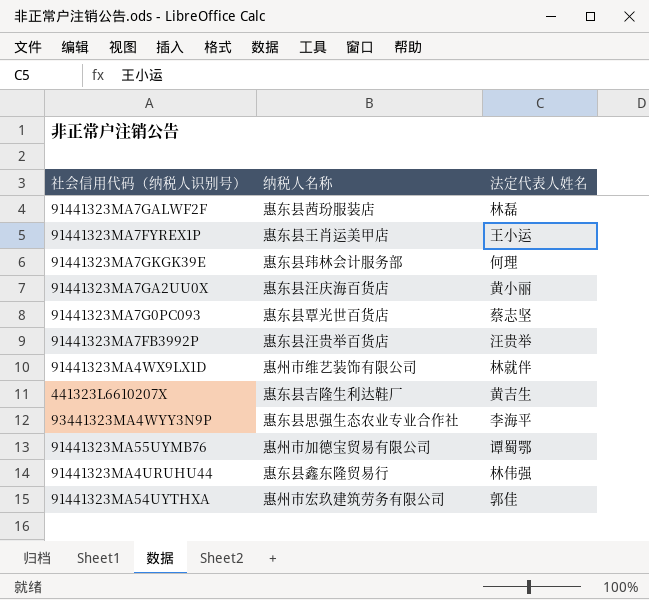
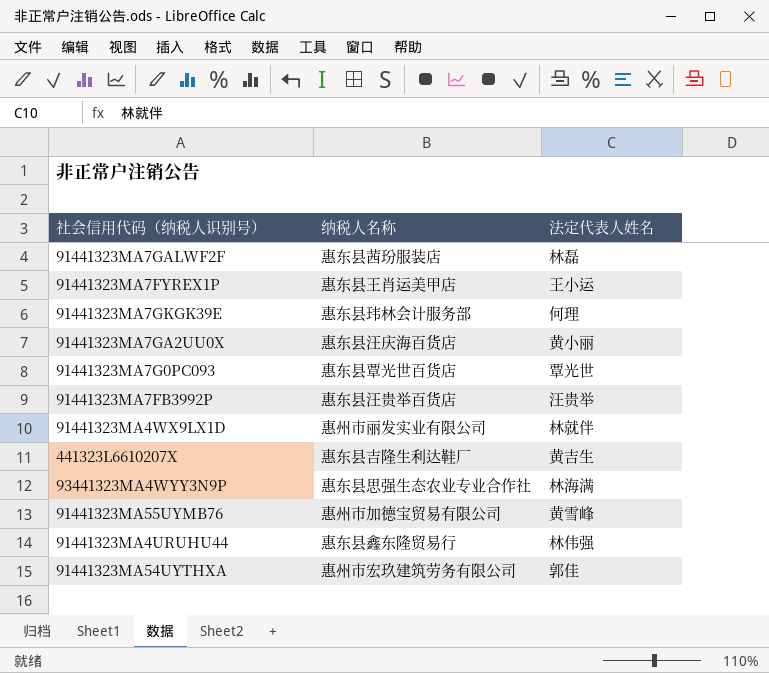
91441323MA7G0PC093 | 法定代表人姓名: 蔡志坚 -> 覃光世
91441323MA4WX9LX1D | 纳税人名称: 惠州市维艺装饰有限公司 -> 惠州市丽发实业有限公司
93441323MA4WYY3N9P | 法定代表人姓名: 李海平 -> 林海满
91441323MA55UYMB76 | 法定代表人姓名: 谭蜀鄂 -> 黄雪峰

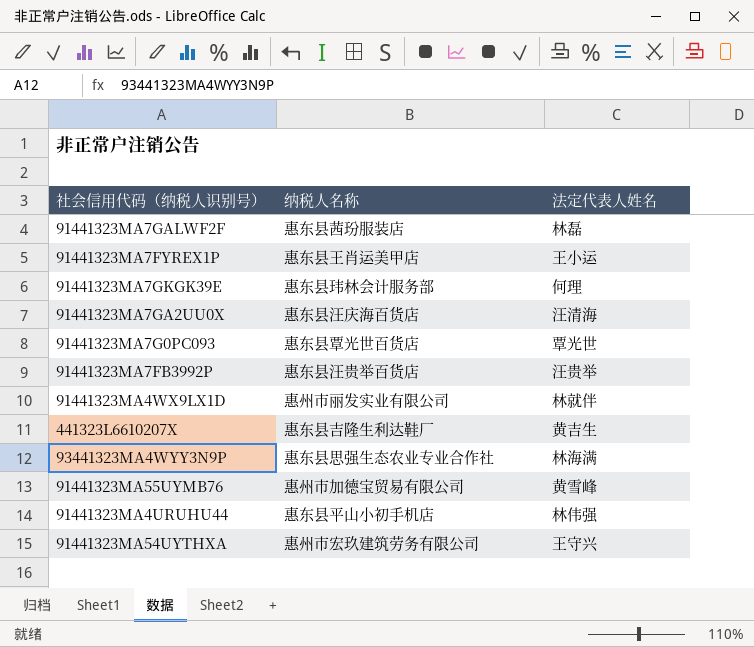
91441323MA7GA2UU0X | 法定代表人姓名: 黄小丽 -> 汪清海
91441323MA4URUHU44 | 纳税人名称: 惠东县鑫东隆贸易行 -> 惠东县平山小初手机店
91441323MA54UYTHXA | 法定代表人姓名: 郭佳 -> 王守兴

